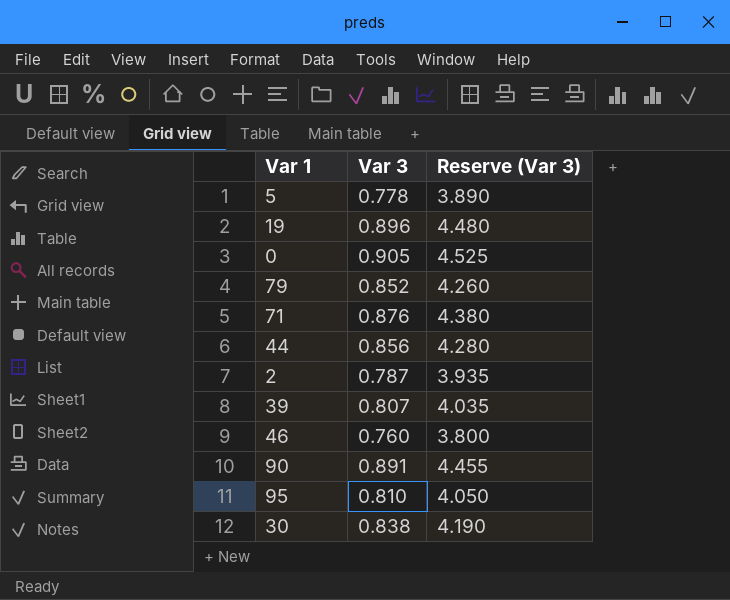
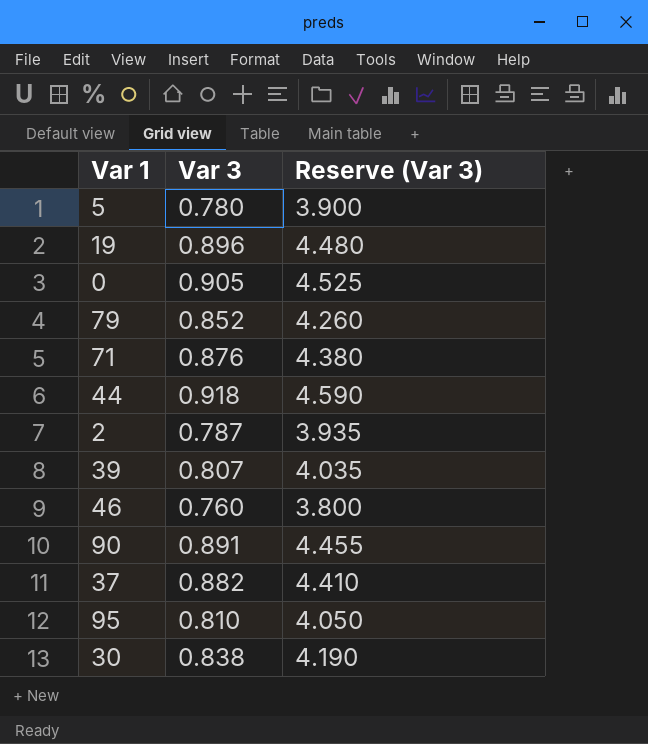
5 | Var 3: 0.778 -> 0.780
5 | Reserve (Var 3): 3.890 -> 3.900
44 | Var 3: 0.856 -> 0.918
44 | Reserve (Var 3): 4.280 -> 4.590
row 37: none -> 0.882 | 4.410

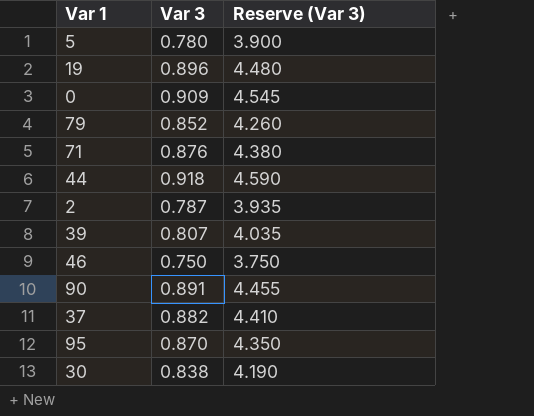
0 | Var 3: 0.905 -> 0.909
0 | Reserve (Var 3): 4.525 -> 4.545
46 | Var 3: 0.760 -> 0.750
46 | Reserve (Var 3): 3.800 -> 3.750
95 | Var 3: 0.810 -> 0.870
95 | Reserve (Var 3): 4.050 -> 4.350

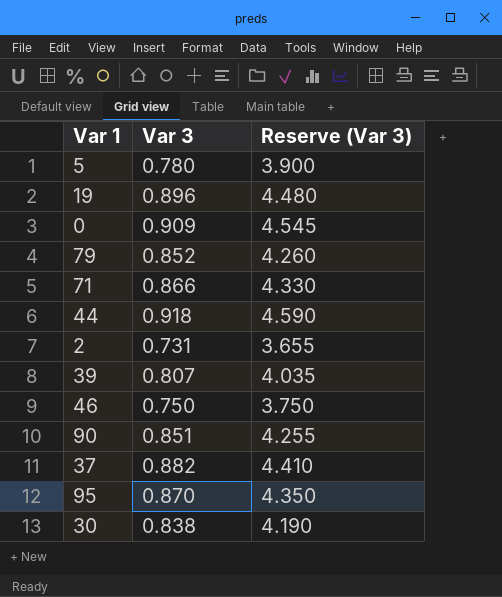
71 | Var 3: 0.876 -> 0.866
71 | Reserve (Var 3): 4.380 -> 4.330
2 | Var 3: 0.787 -> 0.731
2 | Reserve (Var 3): 3.935 -> 3.655
90 | Var 3: 0.891 -> 0.851
90 | Reserve (Var 3): 4.455 -> 4.255

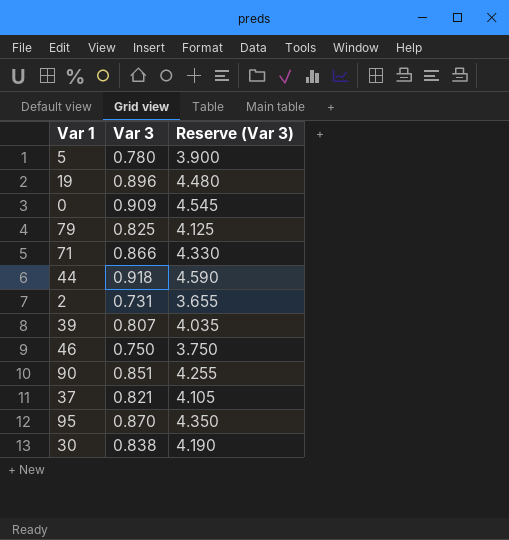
79 | Var 3: 0.852 -> 0.825
79 | Reserve (Var 3): 4.260 -> 4.125
37 | Var 3: 0.882 -> 0.821
37 | Reserve (Var 3): 4.410 -> 4.105

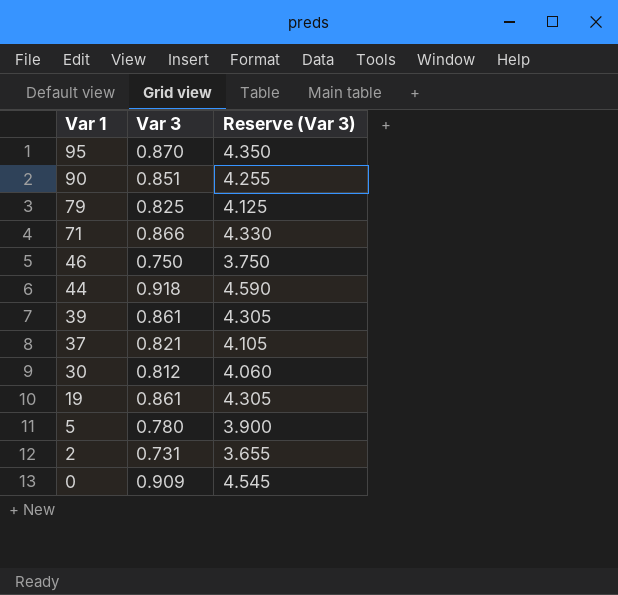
row order: none -> Var 1 descending
39 | Var 3: 0.807 -> 0.861
39 | Reserve (Var 3): 4.035 -> 4.305
30 | Var 3: 0.838 -> 0.812
30 | Reserve (Var 3): 4.190 -> 4.060
19 | Var 3: 0.896 -> 0.861
19 | Reserve (Var 3): 4.480 -> 4.305

